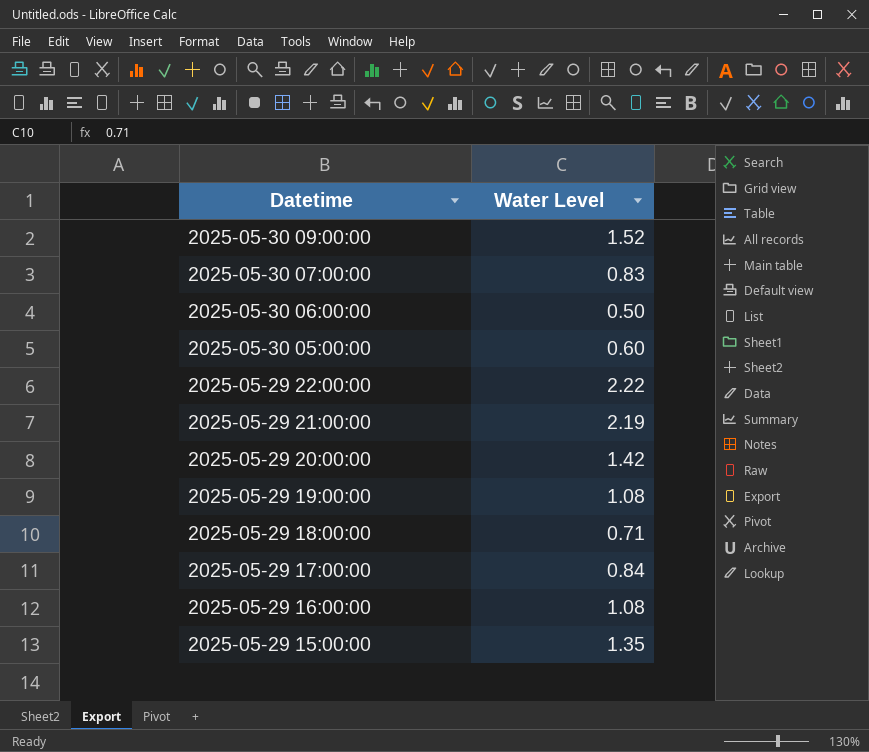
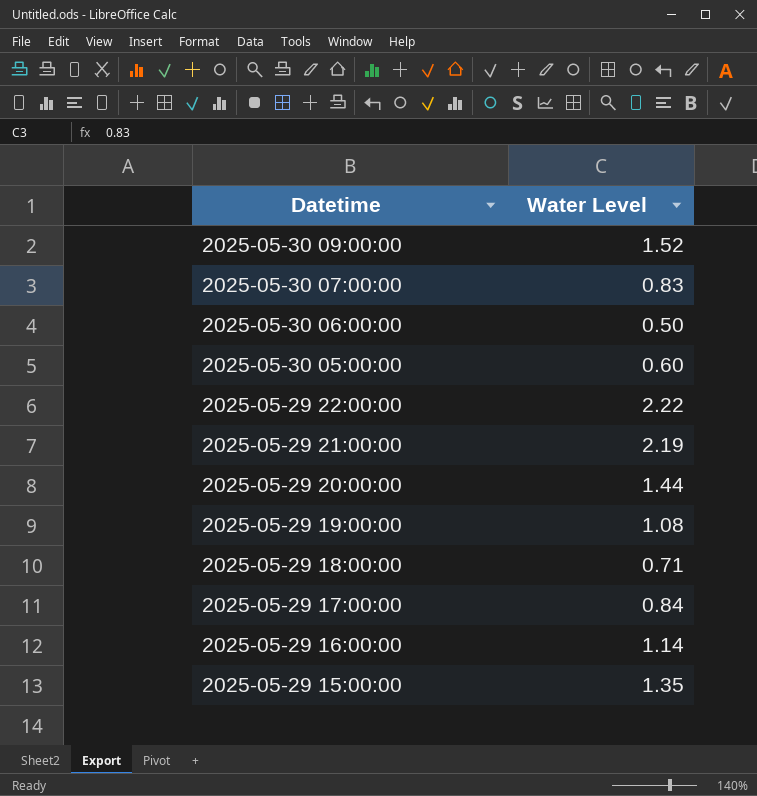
2025-05-29 20:00:00 | Water Level: 1.42 -> 1.44
2025-05-29 16:00:00 | Water Level: 1.08 -> 1.14

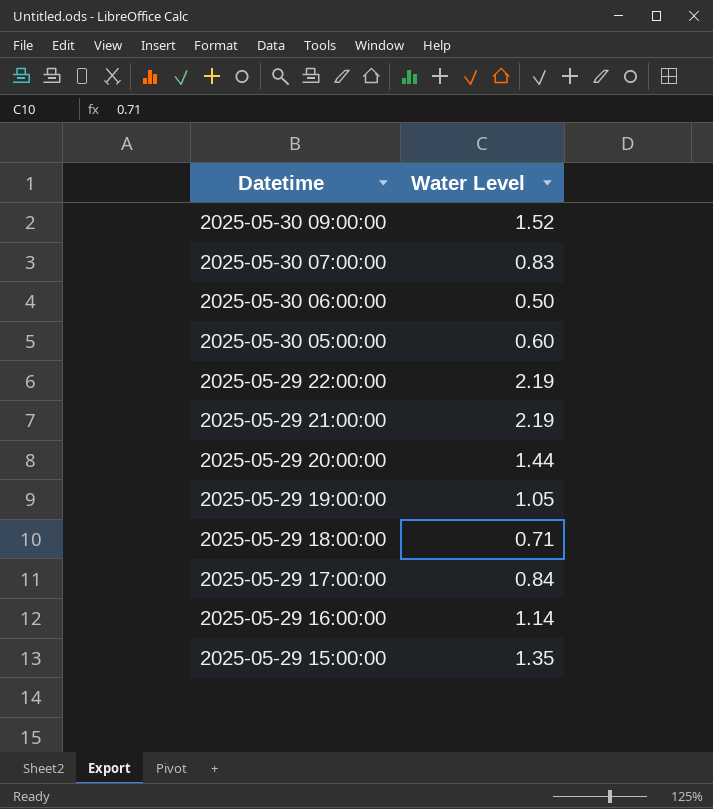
2025-05-29 22:00:00 | Water Level: 2.22 -> 2.19
2025-05-29 19:00:00 | Water Level: 1.08 -> 1.05

